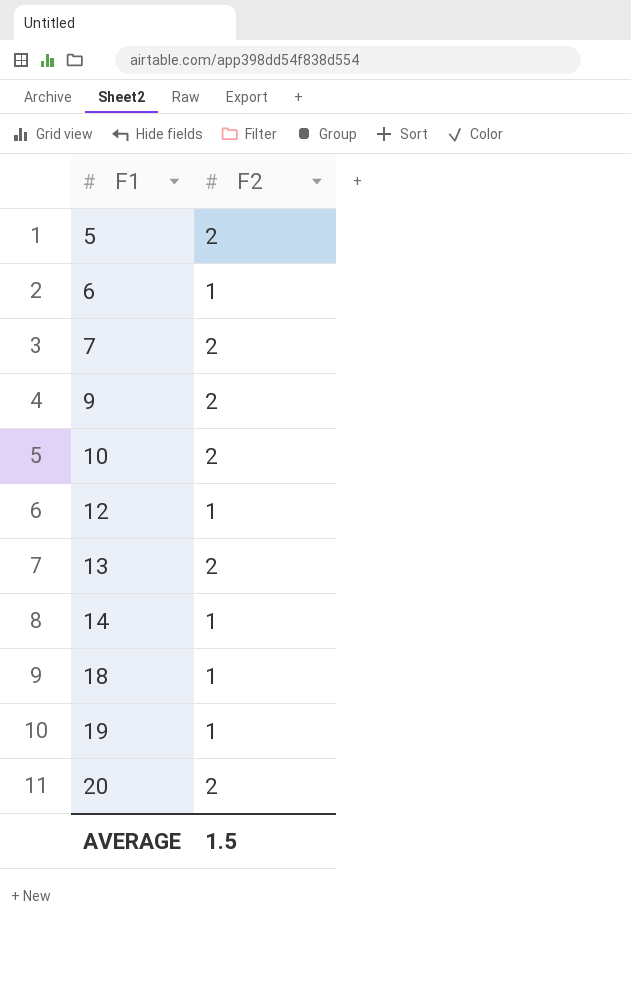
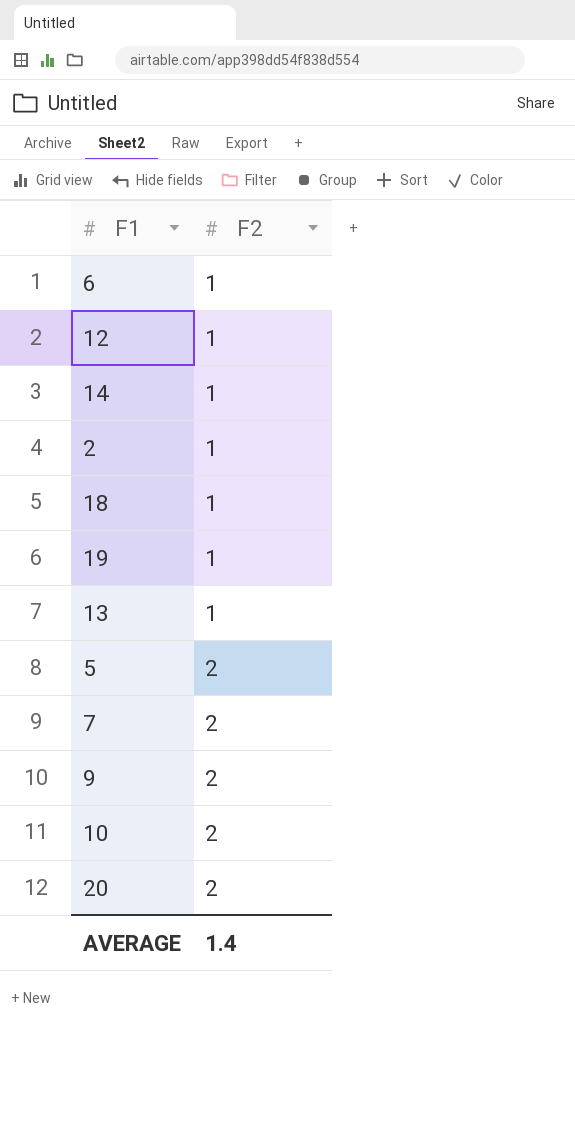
row order: F1 ascending -> F2 ascending
row 2: none -> 1
13 | F2: 2 -> 1
AVERAGE | F2: 1.5 -> 1.4

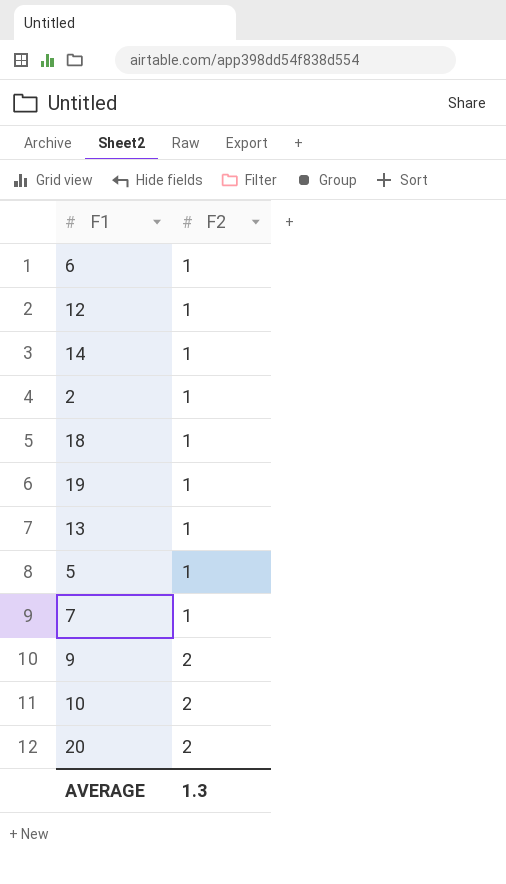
5 | F2: 2 -> 1
7 | F2: 2 -> 1
AVERAGE | F2: 1.4 -> 1.3

